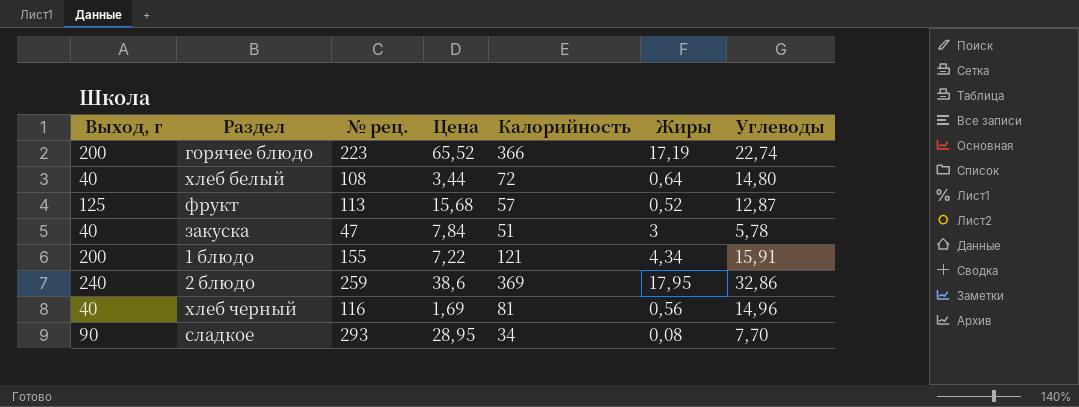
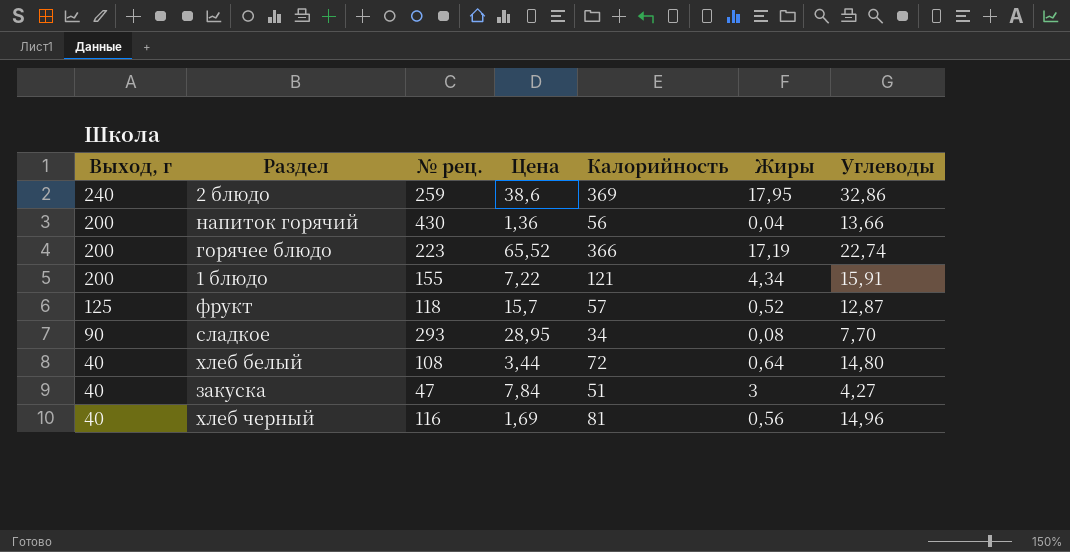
row order: none -> Выход, г descending
row напиток горячий: none -> 200 | 430 | 1,36 | 56 | 0,04 | 13,66
фрукт | № рец.: 113 -> 118
фрукт | Цена: 15,68 -> 15,7
закуска | Углеводы: 5,78 -> 4,27

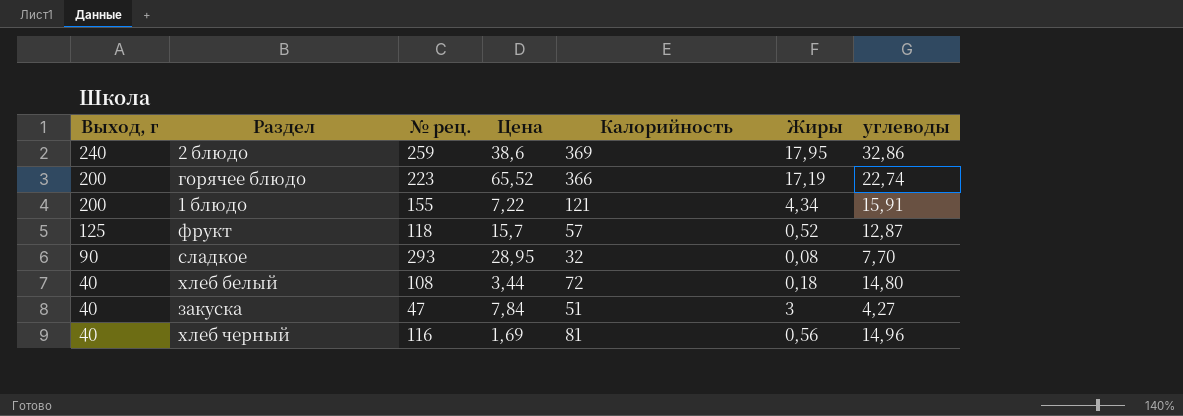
column name: Углеводы -> углеводы
row напиток горячий: 200 | 430 | 1,36 | 56 | 0,04 | 13,66 -> none
сладкое | Калорийность: 34 -> 32
хлеб белый | Жиры: 0,64 -> 0,18

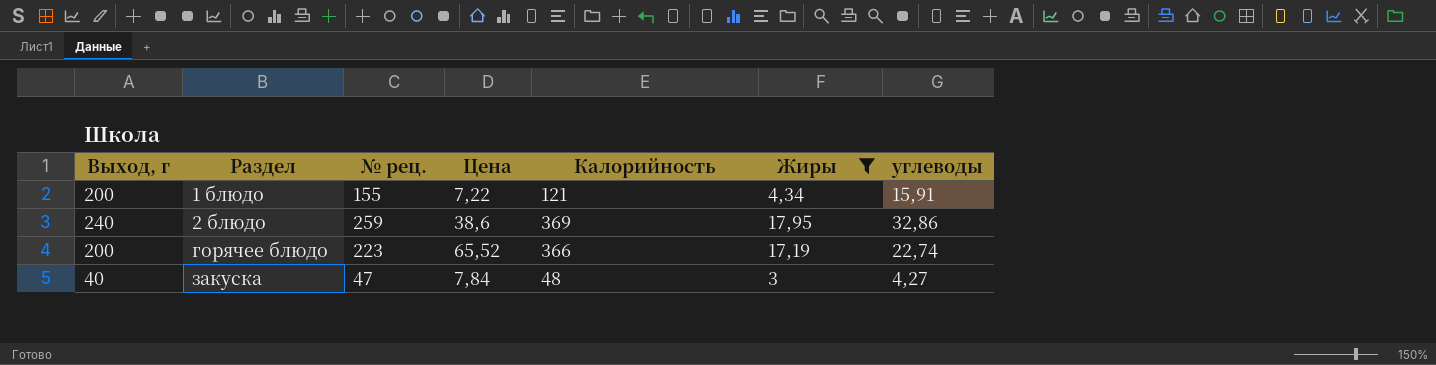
filter: none -> Жиры >= 3
row order: Выход, г descending -> Раздел ascending
закуска | Калорийность: 51 -> 48

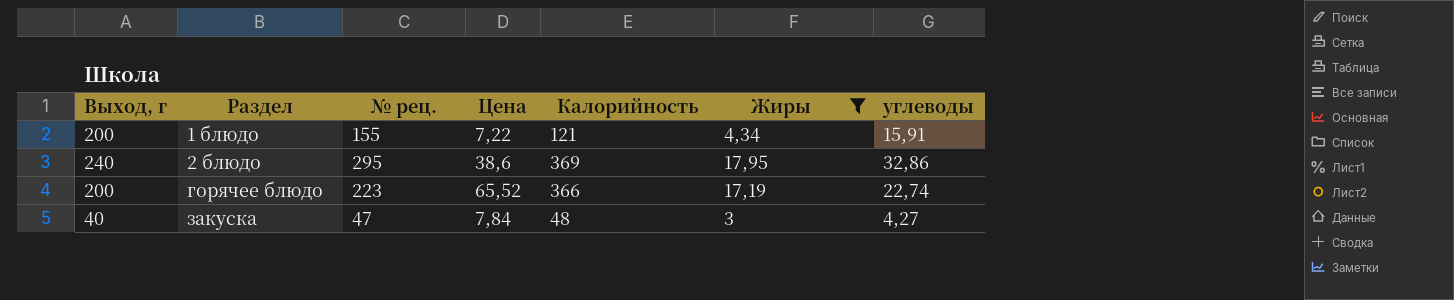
2 блюдо | № рец.: 259 -> 295

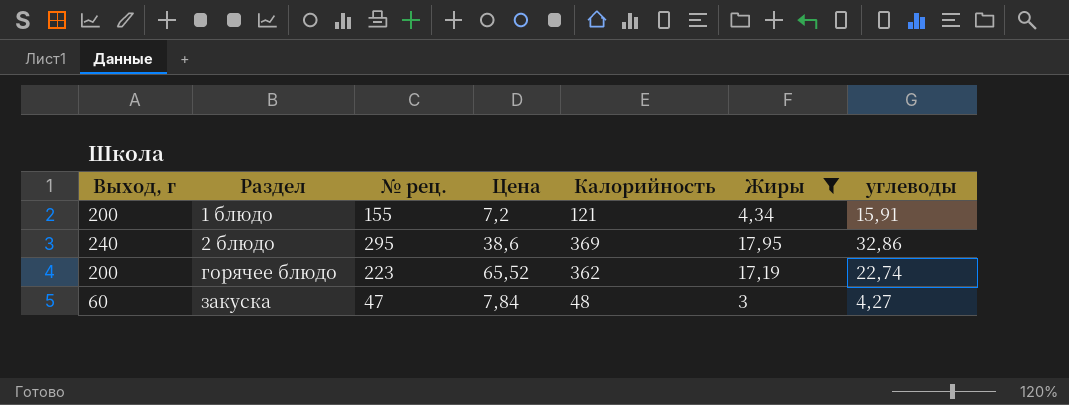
1 блюдо | Цена: 7,22 -> 7,2
горячее блюдо | Калорийность: 366 -> 362
закуска | Выход, г: 40 -> 60

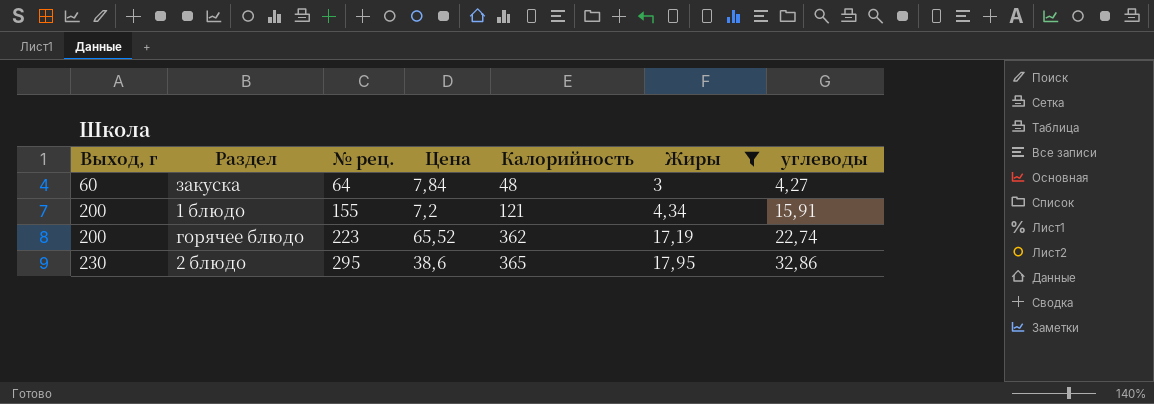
row order: Раздел ascending -> Выход, г ascending
закуска | № рец.: 47 -> 64
2 блюдо | Выход, г: 240 -> 230
2 блюдо | Калорийность: 369 -> 365

